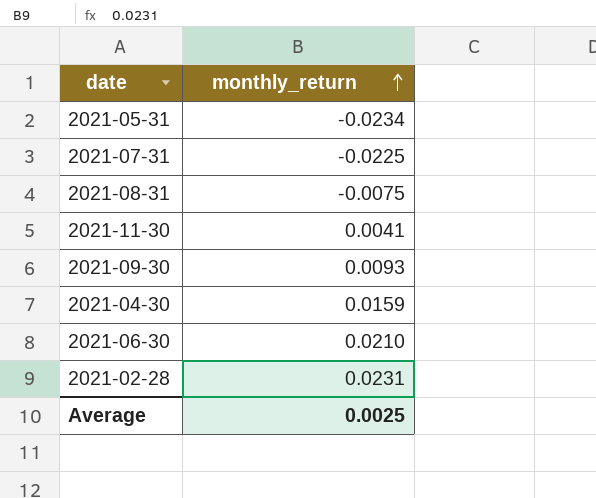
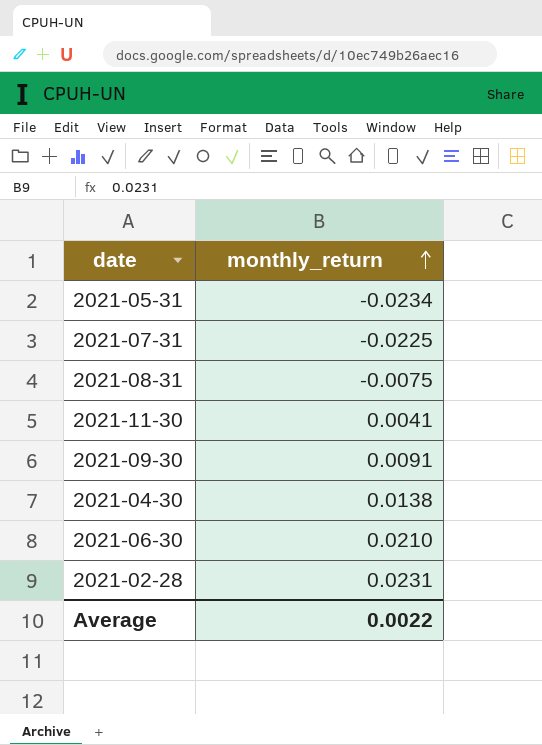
2021-09-30 | monthly_return: 0.0093 -> 0.0091
2021-04-30 | monthly_return: 0.0159 -> 0.0138
Average | monthly_return: 0.0025 -> 0.0022

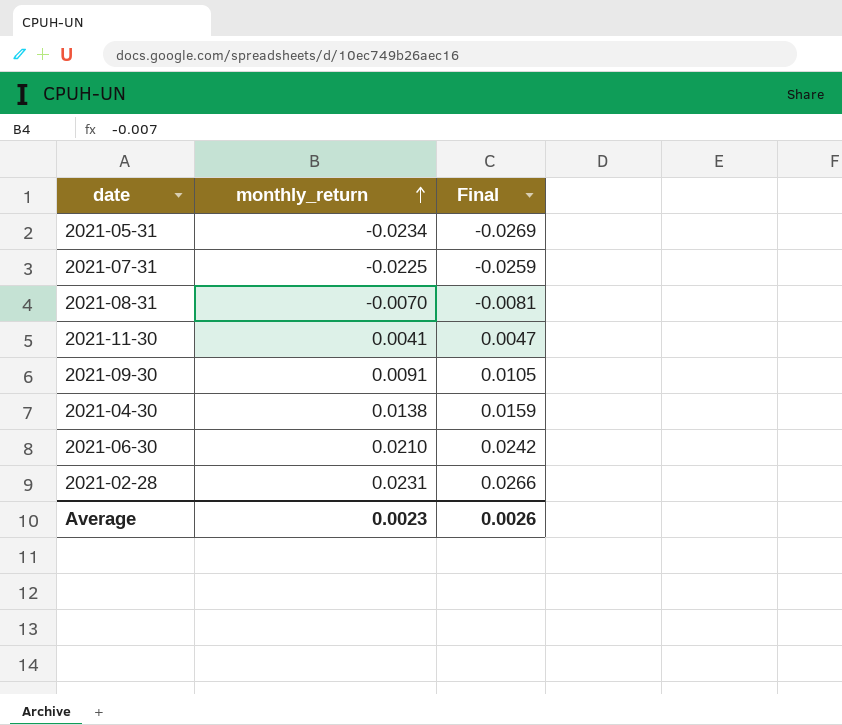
column Final | formula: none -> [monthly_return] * 1.15
2021-08-31 | monthly_return: -0.0075 -> -0.0070
Average | monthly_return: 0.0022 -> 0.0023

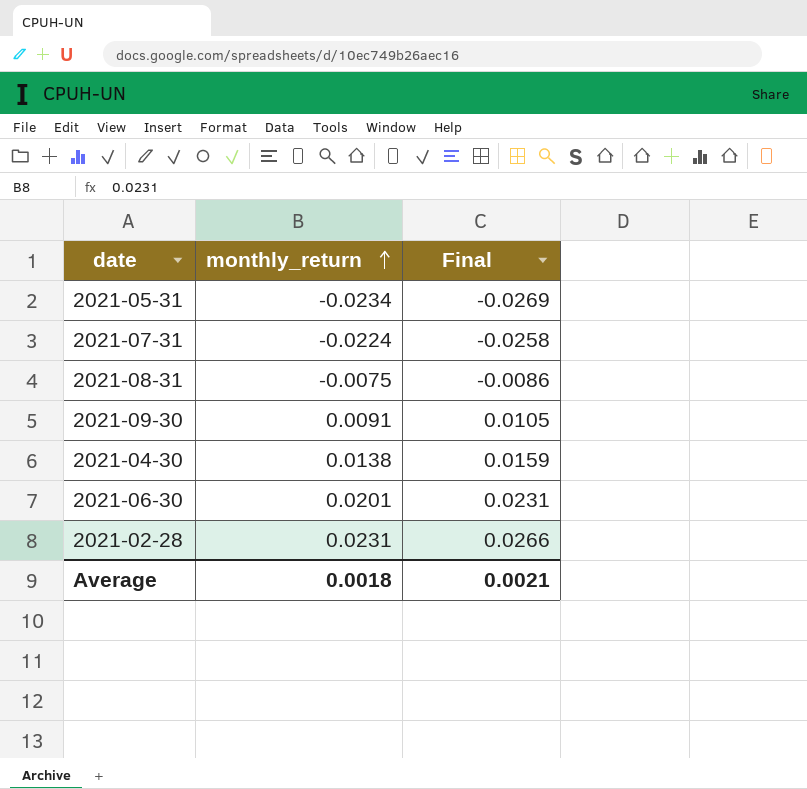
row 2021-11-30: 0.0041 | 0.0047 -> none
2021-07-31 | monthly_return: -0.0225 -> -0.0224
2021-07-31 | Final: -0.0259 -> -0.0258
2021-08-31 | monthly_return: -0.0070 -> -0.0075
2021-08-31 | Final: -0.0081 -> -0.0086
2021-06-30 | monthly_return: 0.0210 -> 0.0201
2021-06-30 | Final: 0.0242 -> 0.0231
Average | monthly_return: 0.0023 -> 0.0018
Average | Final: 0.0026 -> 0.0021

